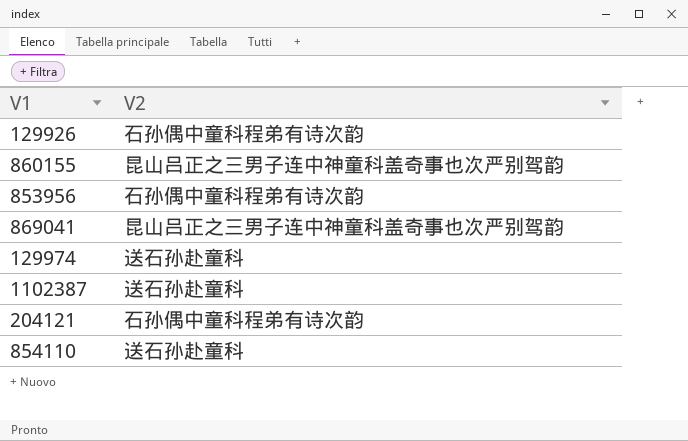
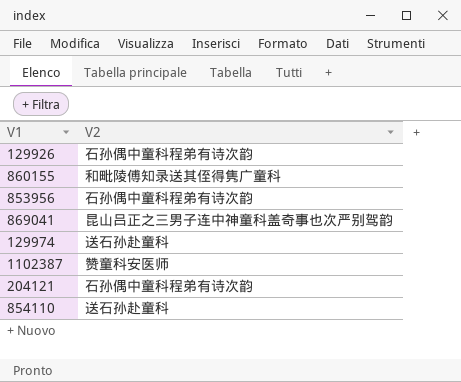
860155 | V2: 昆山吕正之三男子连中神童科盖奇事也次严别驾韵 -> 和毗陵傅知录送其侄得隽广童科
1102387 | V2: 送石孙赴童科 -> 赞童科安医师

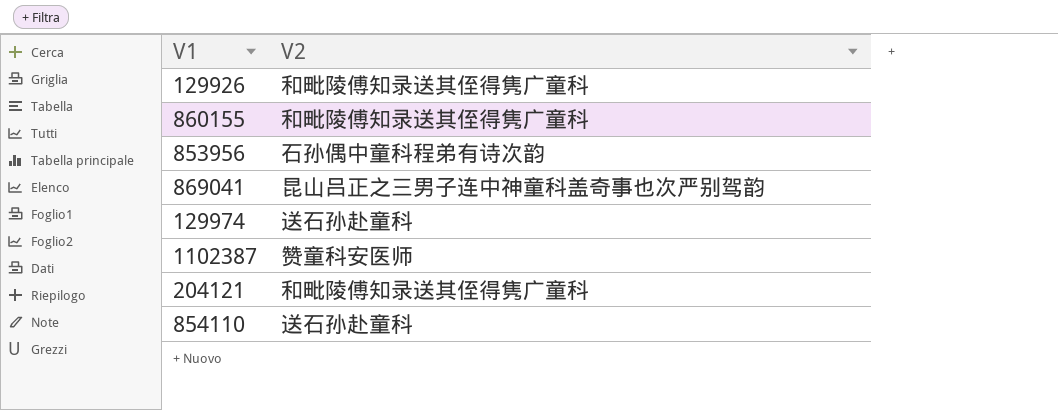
129926 | V2: 石孙偶中童科程弟有诗次韵 -> 和毗陵傅知录送其侄得隽广童科
204121 | V2: 石孙偶中童科程弟有诗次韵 -> 和毗陵傅知录送其侄得隽广童科

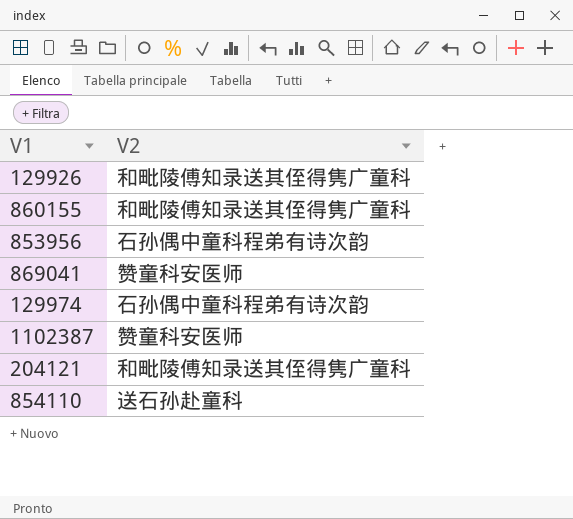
869041 | V2: 昆山吕正之三男子连中神童科盖奇事也次严别驾韵 -> 赞童科安医师
129974 | V2: 送石孙赴童科 -> 石孙偶中童科程弟有诗次韵

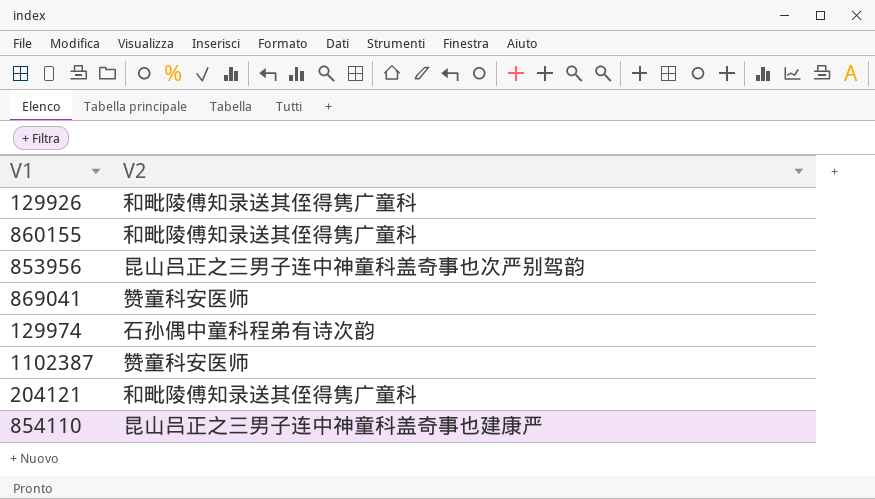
853956 | V2: 石孙偶中童科程弟有诗次韵 -> 昆山吕正之三男子连中神童科盖奇事也次严别驾韵
854110 | V2: 送石孙赴童科 -> 昆山吕正之三男子连中神童科盖奇事也建康严

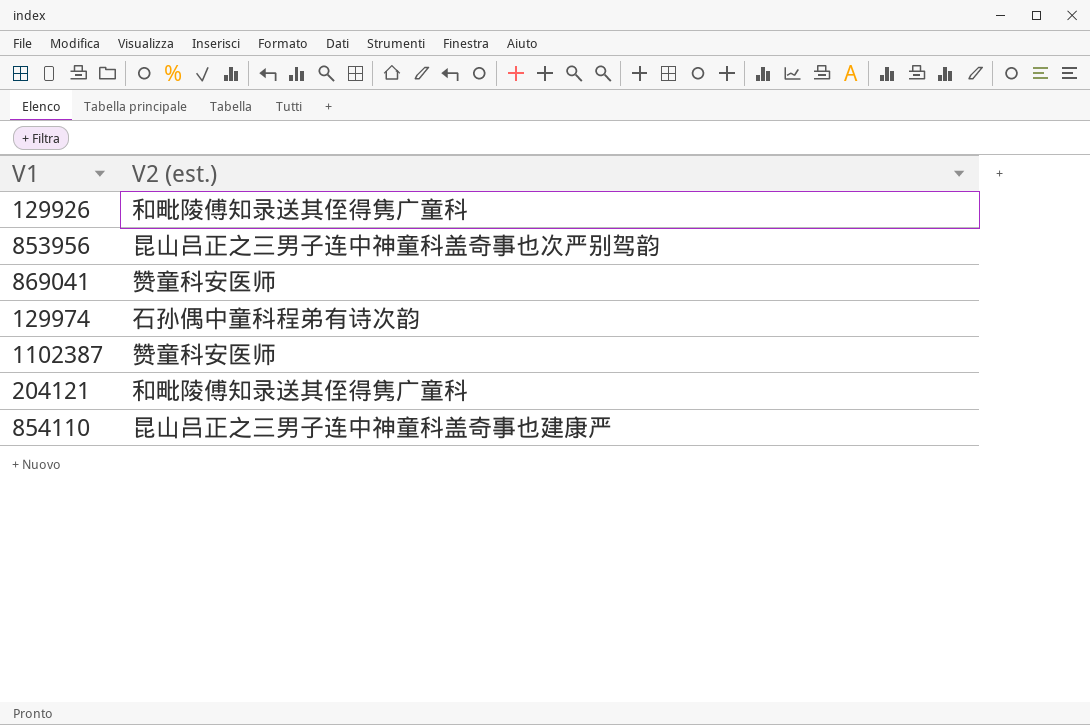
column name: V2 -> V2 (est.)
row 860155: 和毗陵傅知录送其侄得隽广童科 -> none

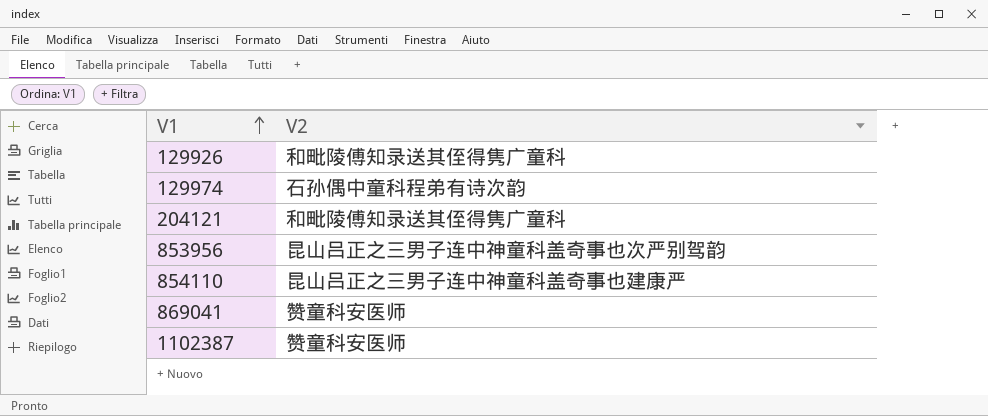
row order: none -> V1 ascending
column name: V2 (est.) -> V2

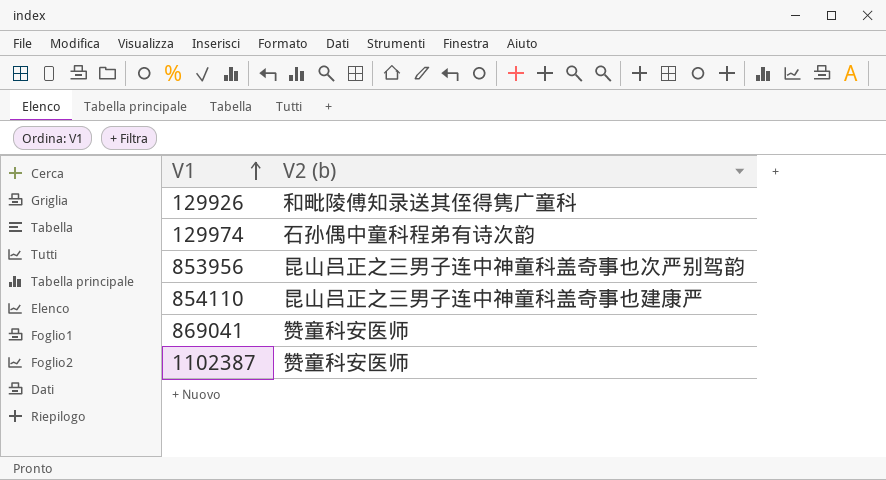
column name: V2 -> V2 (b)
row 204121: 和毗陵傅知录送其侄得隽广童科 -> none

